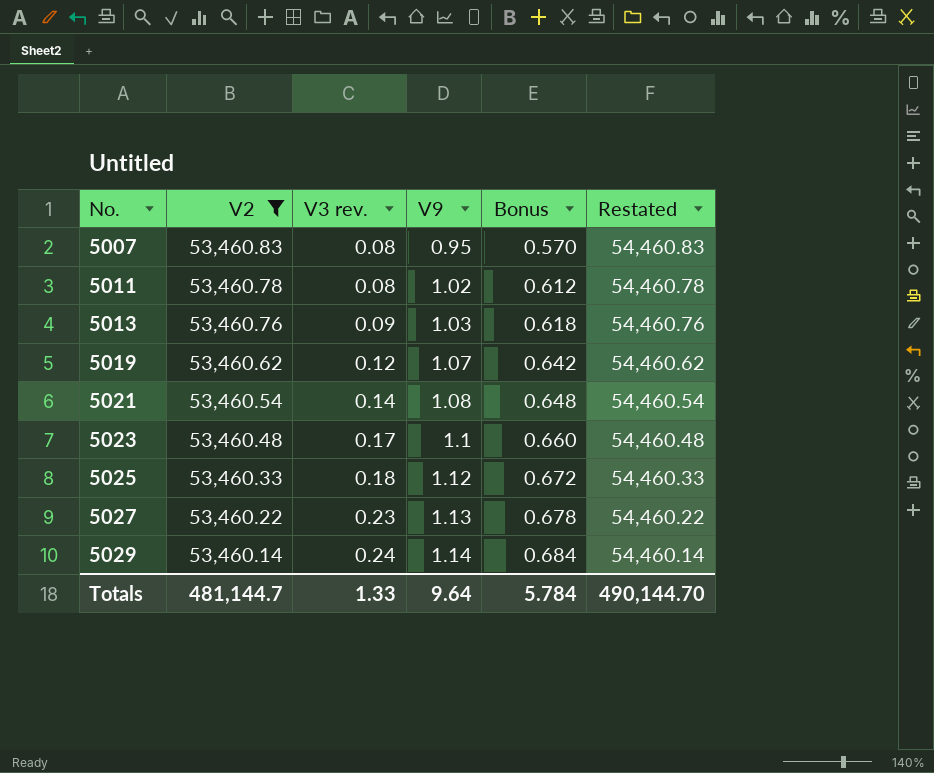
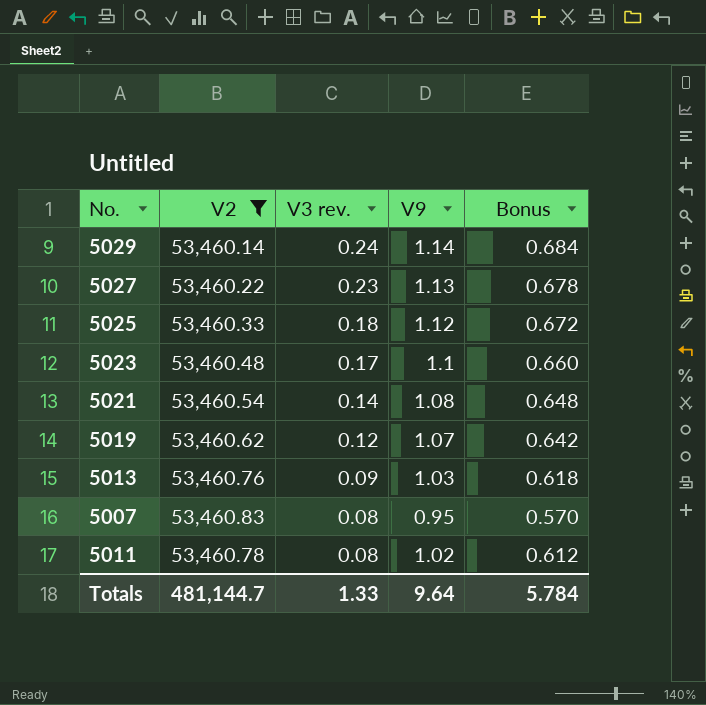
row order: No. ascending -> V3 rev. descending
column Restated | formula: [V2] + 1000 -> none

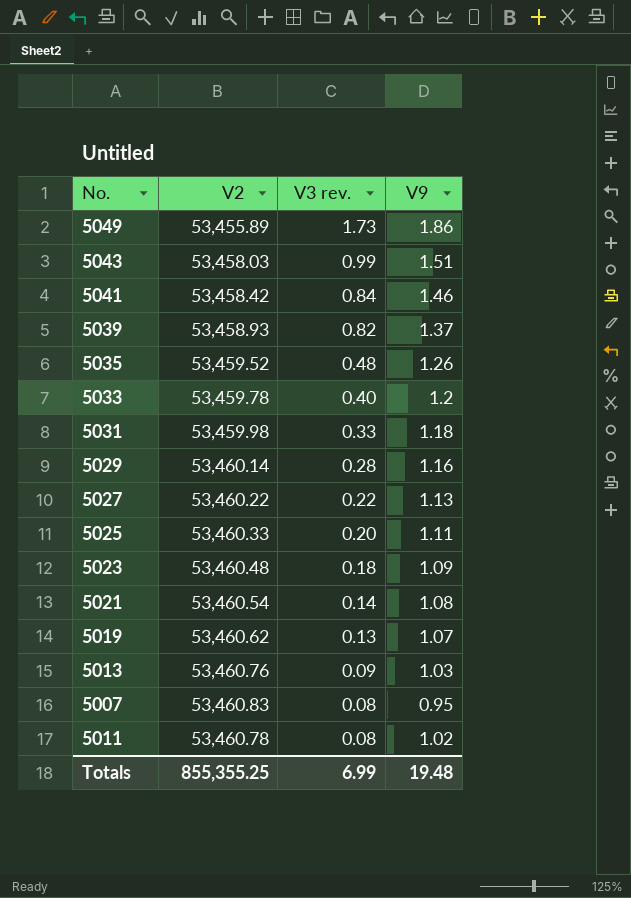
filter: V2 >= 53,460.14 -> none
column Bonus | formula: [V9] * 0.6 -> none
5029 | V3 rev.: 0.24 -> 0.28
5029 | V9: 1.14 -> 1.16
5027 | V3 rev.: 0.23 -> 0.22
5025 | V3 rev.: 0.18 -> 0.20
5025 | V9: 1.12 -> 1.11
5023 | V3 rev.: 0.17 -> 0.18
5023 | V9: 1.1 -> 1.09
5019 | V3 rev.: 0.12 -> 0.13
Totals | V2: 481,144.7 -> 855,355.25
Totals | V3 rev.: 1.33 -> 6.99
Totals | V9: 9.64 -> 19.48

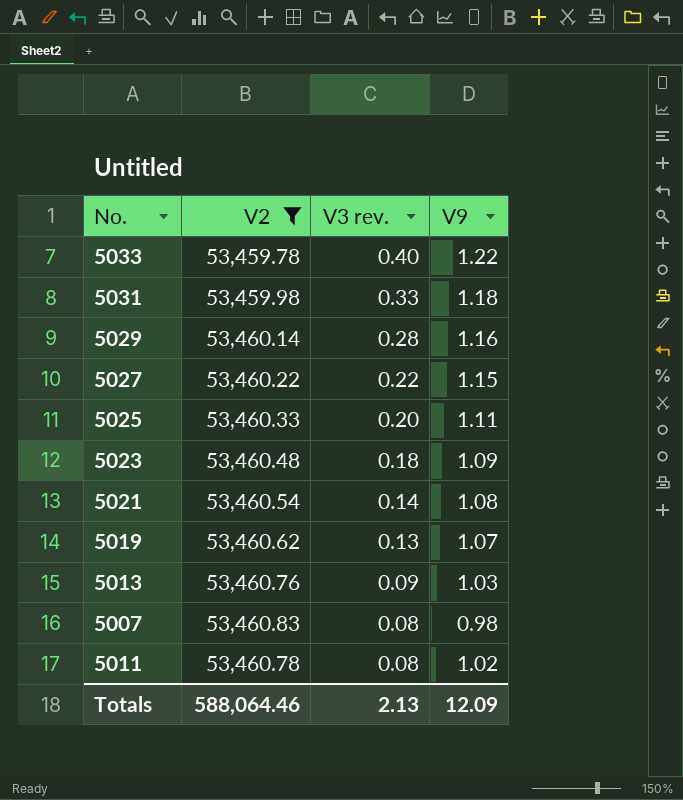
filter: none -> V2 >= 53,459.78
5033 | V9: 1.2 -> 1.22
5027 | V9: 1.13 -> 1.15
5007 | V9: 0.95 -> 0.98
Totals | V2: 855,355.25 -> 588,064.46
Totals | V3 rev.: 6.99 -> 2.13
Totals | V9: 19.48 -> 12.09

